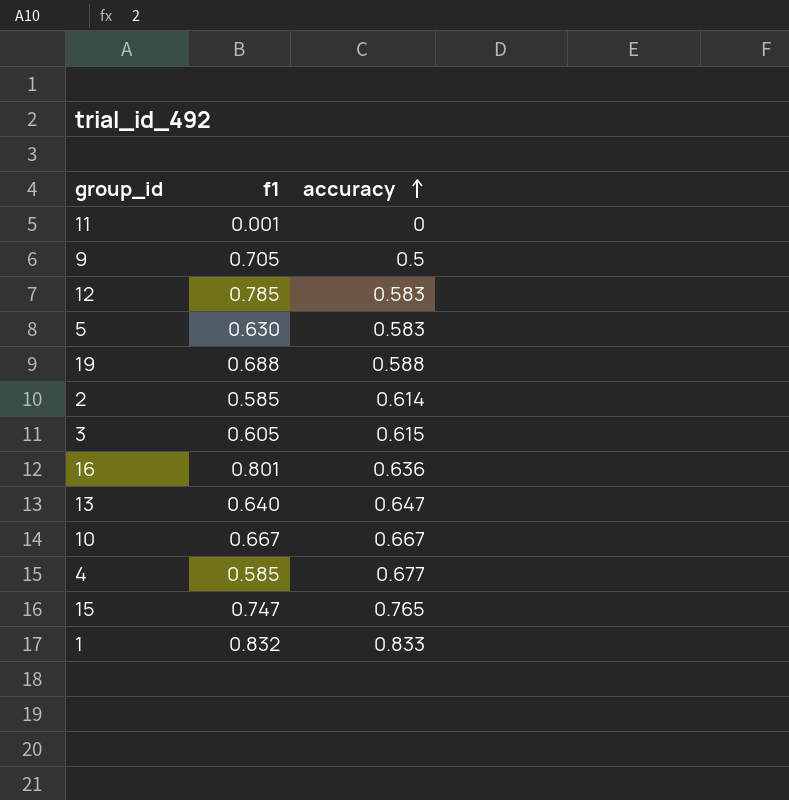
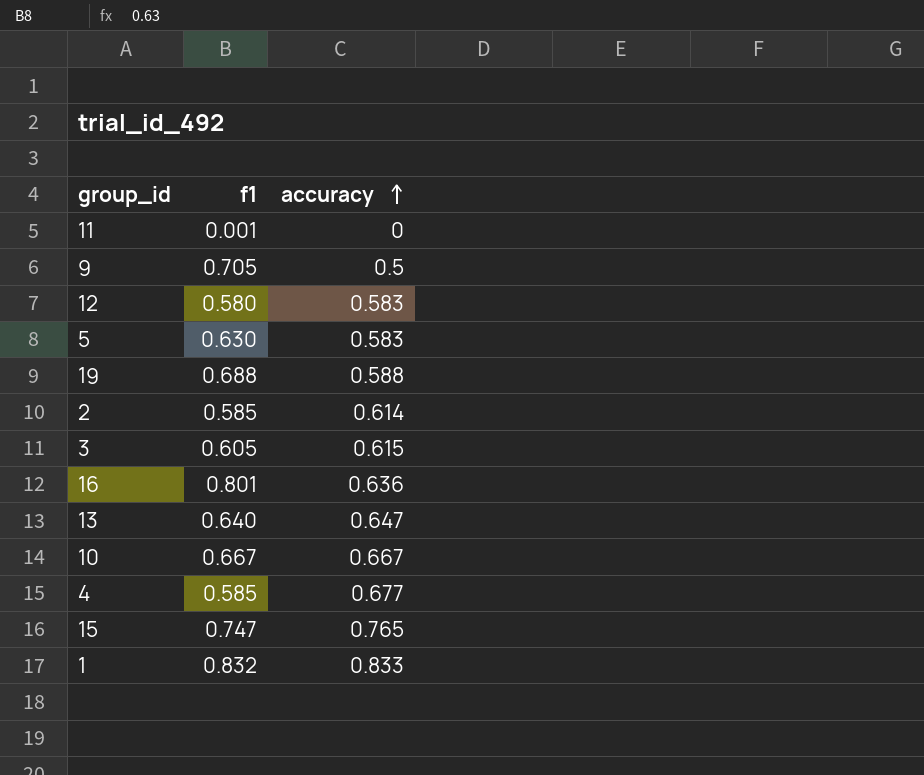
12 | f1: 0.785 -> 0.580

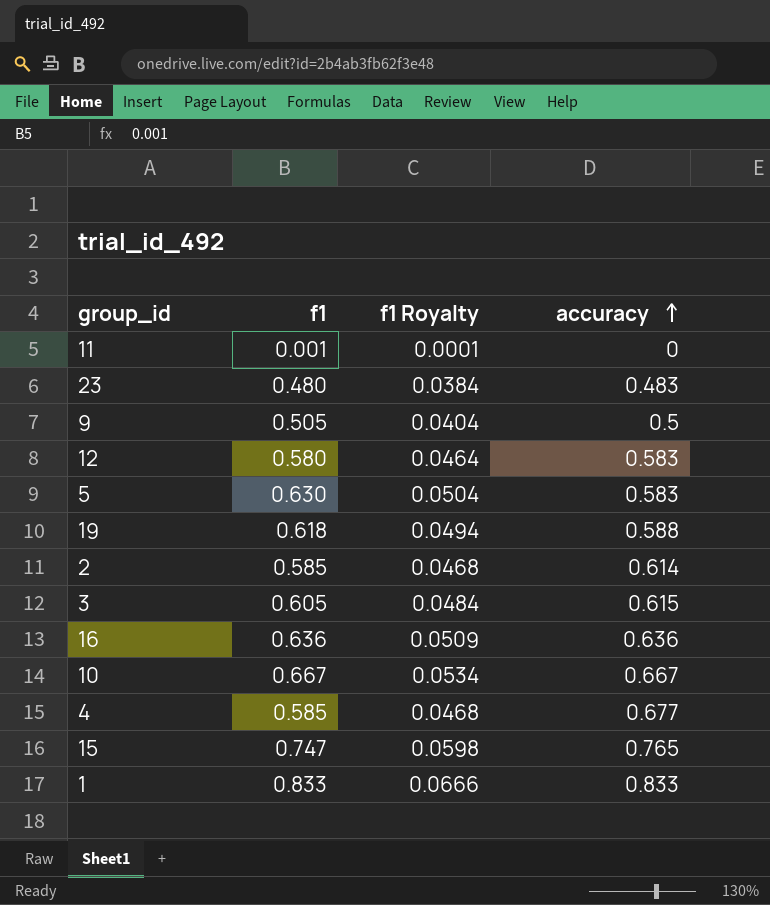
column f1 Royalty | formula: none -> [f1] * 0.08
row 13: 0.640 | 0.647 -> none
row 23: none -> 0.480 | 0.0384 | 0.483
9 | f1: 0.705 -> 0.505
19 | f1: 0.688 -> 0.618
16 | f1: 0.801 -> 0.636
1 | f1: 0.832 -> 0.833

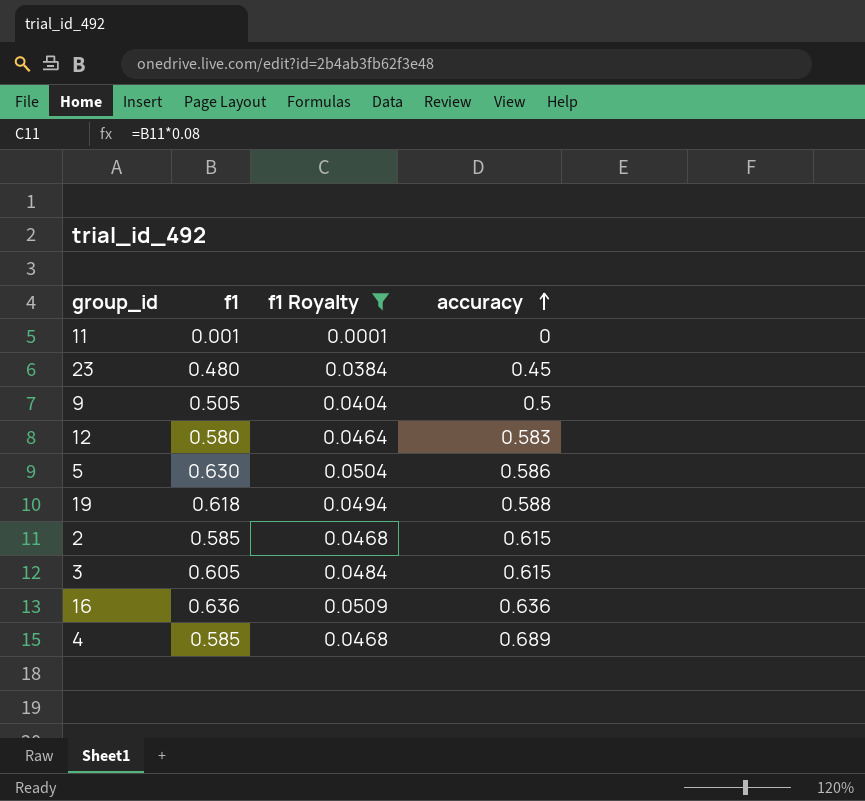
filter: none -> f1 Royalty <= 0.0509
23 | accuracy: 0.483 -> 0.45
5 | accuracy: 0.583 -> 0.586
2 | accuracy: 0.614 -> 0.615
4 | accuracy: 0.677 -> 0.689

